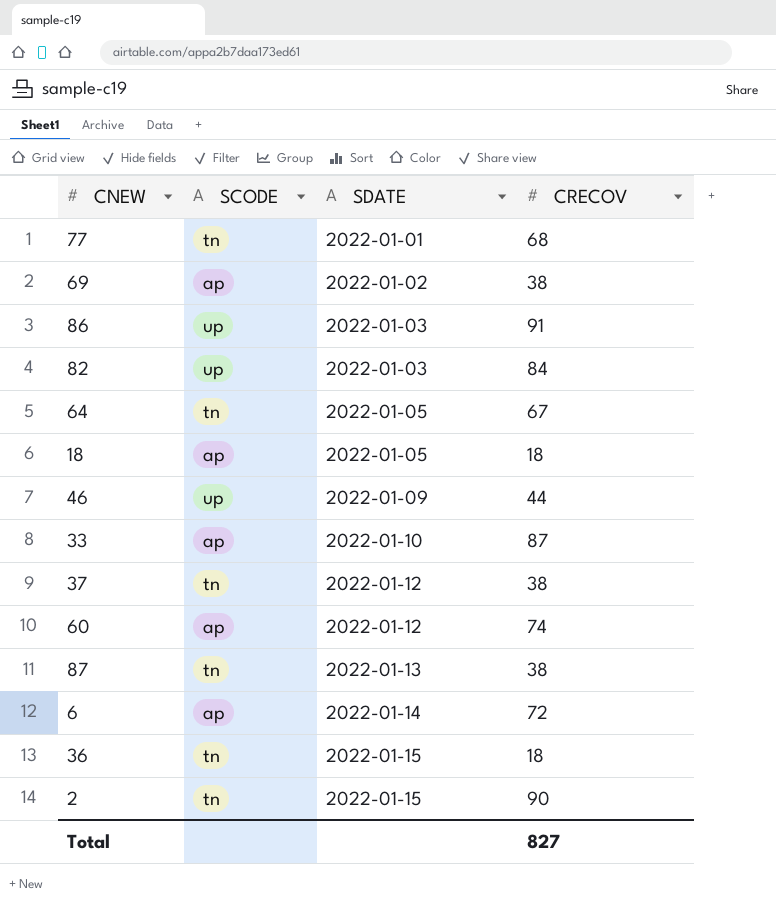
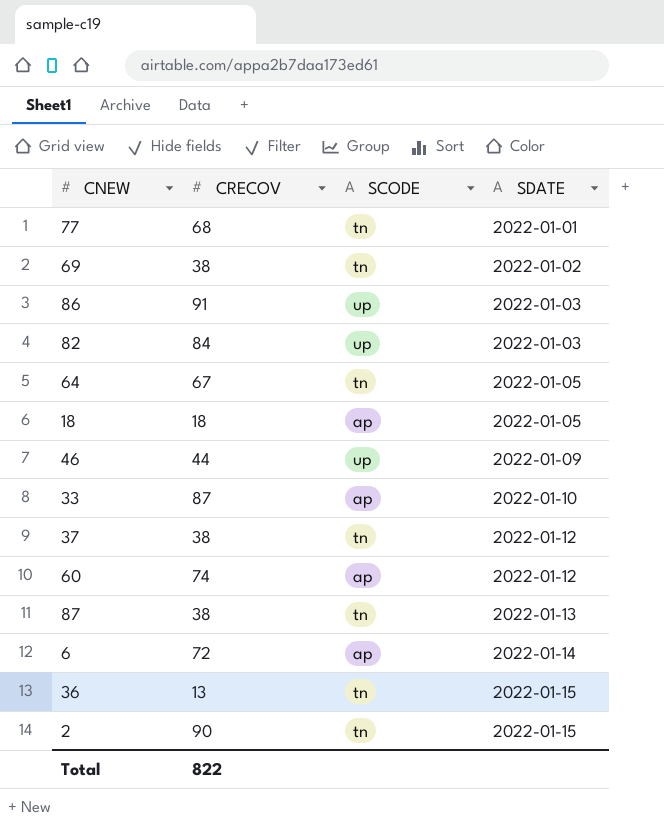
column CRECOV | position: 4 -> 2
69 | SCODE: ap -> tn
36 | CRECOV: 18 -> 13
Total | CRECOV: 827 -> 822

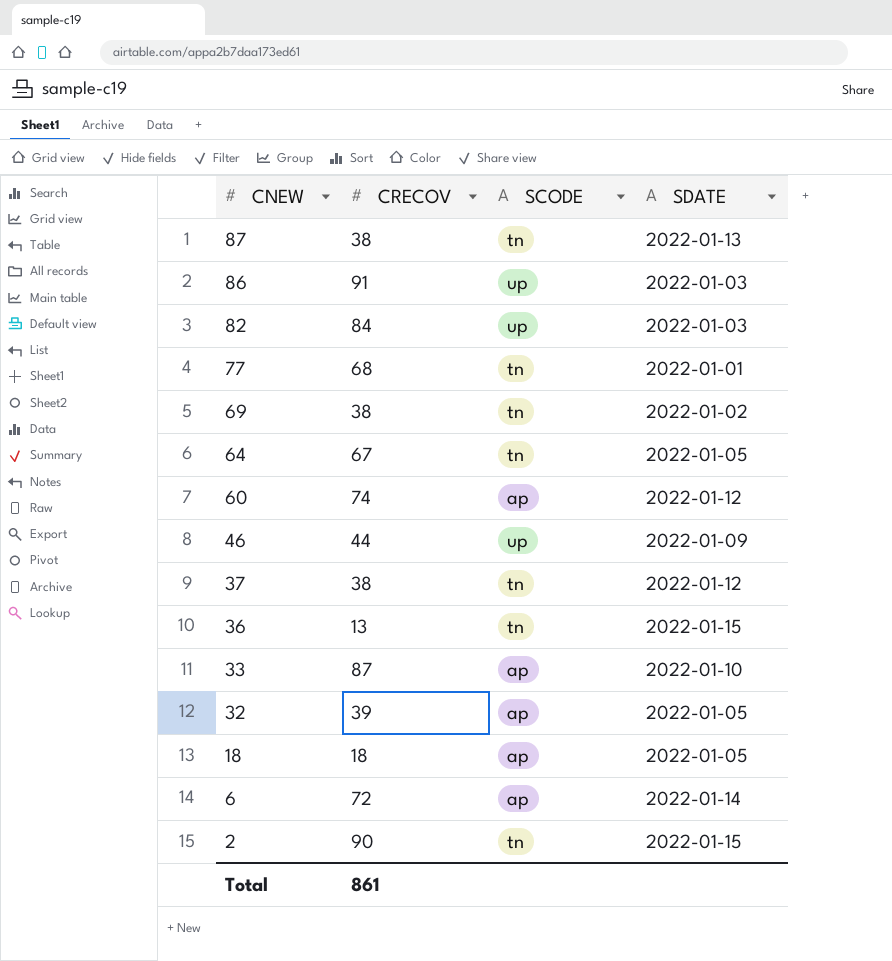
row order: SDATE ascending -> CNEW descending
row 32: none -> 39 | ap | 2022-01-05
Total | CRECOV: 822 -> 861

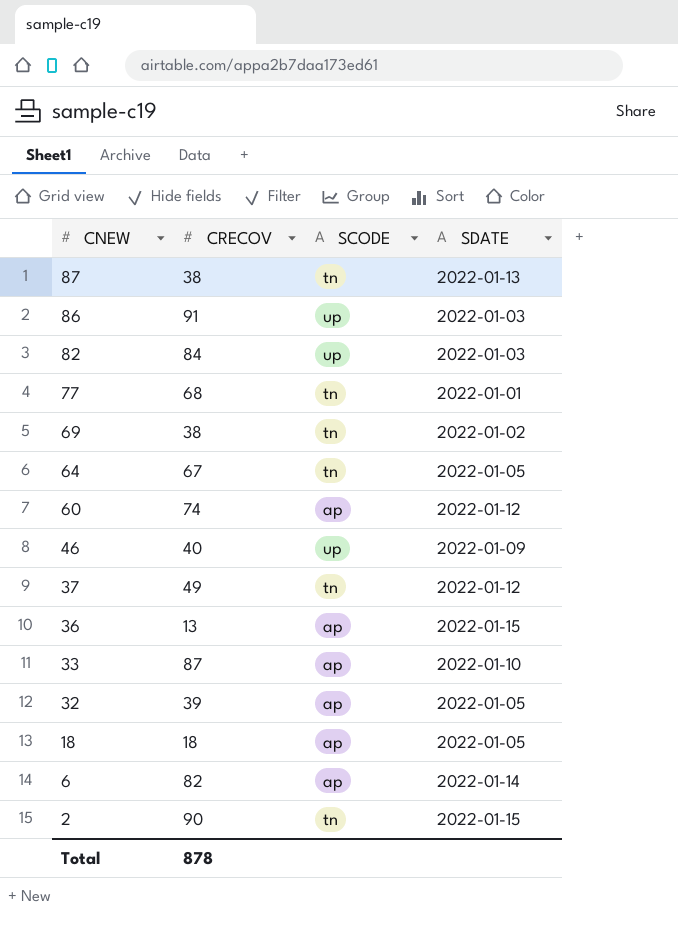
46 | CRECOV: 44 -> 40
37 | CRECOV: 38 -> 49
36 | SCODE: tn -> ap
6 | CRECOV: 72 -> 82
Total | CRECOV: 861 -> 878

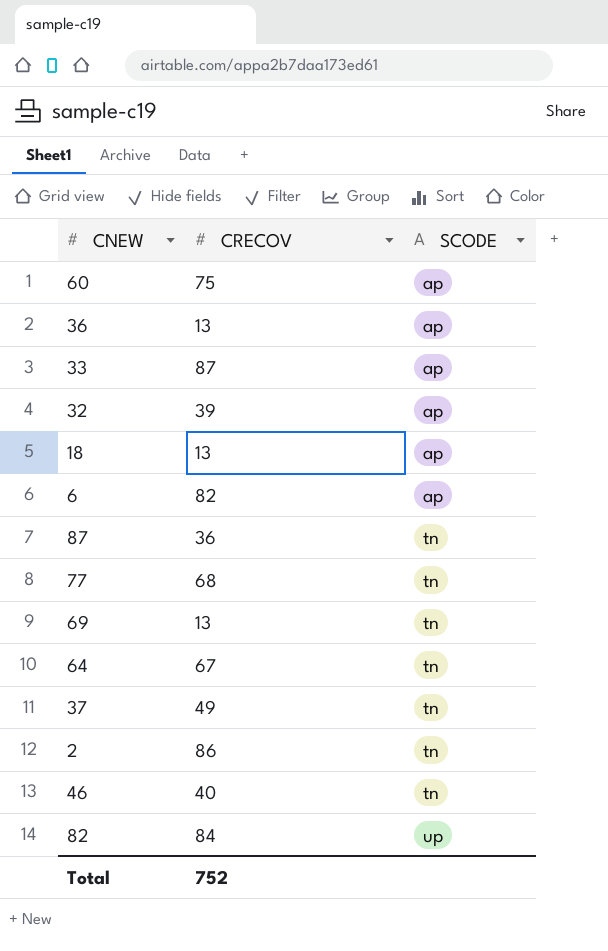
row order: CNEW descending -> SCODE ascending
column SDATE | position: 4 -> none
row 86: 91 | up | 2022-01-03 -> none
60 | CRECOV: 74 -> 75
18 | CRECOV: 18 -> 13
87 | CRECOV: 38 -> 36
69 | CRECOV: 38 -> 13
2 | CRECOV: 90 -> 86
46 | SCODE: up -> tn
Total | CRECOV: 878 -> 752

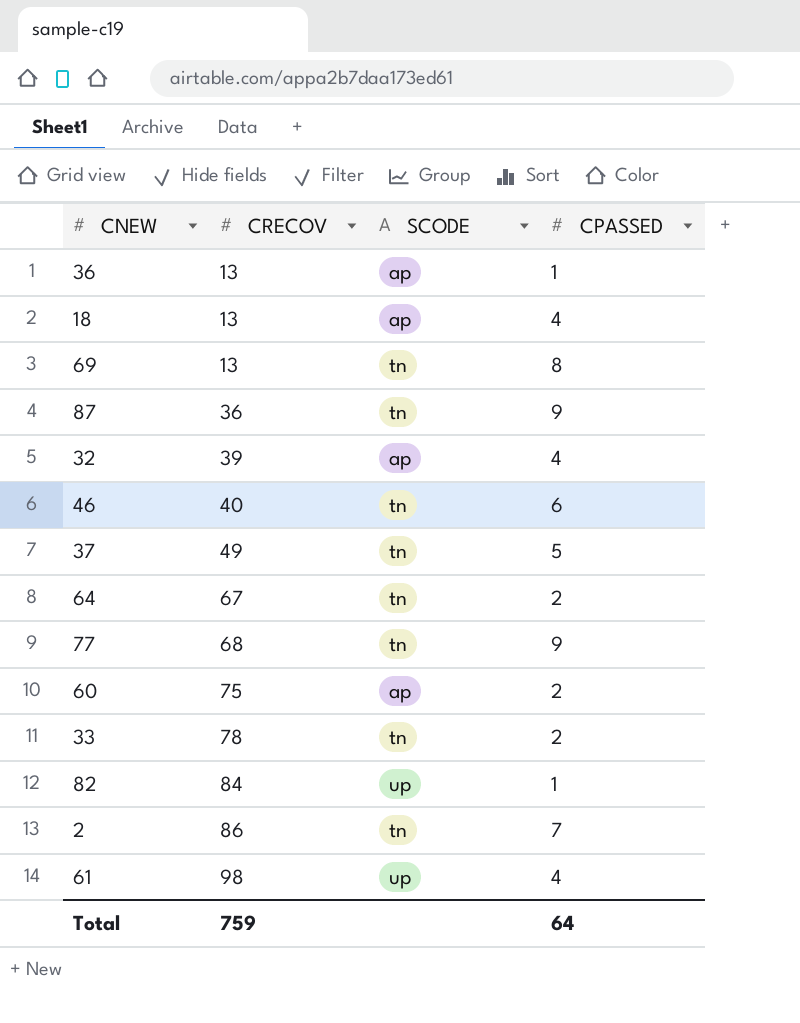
row order: SCODE ascending -> CRECOV ascending
column CPASSED | position: none -> 4
row 6: 82 | ap -> none
33 | CRECOV: 87 -> 78
33 | SCODE: ap -> tn
row 61: none -> 98 | up | 4
Total | CRECOV: 752 -> 759

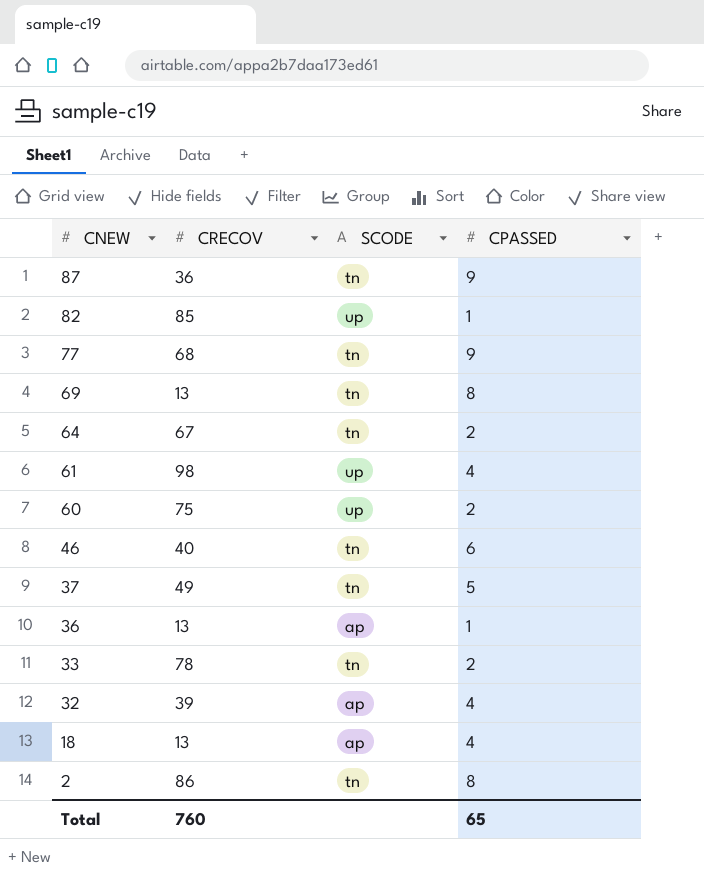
row order: CRECOV ascending -> CNEW descending
82 | CRECOV: 84 -> 85
60 | SCODE: ap -> up
2 | CPASSED: 7 -> 8
Total | CRECOV: 759 -> 760
Total | CPASSED: 64 -> 65

